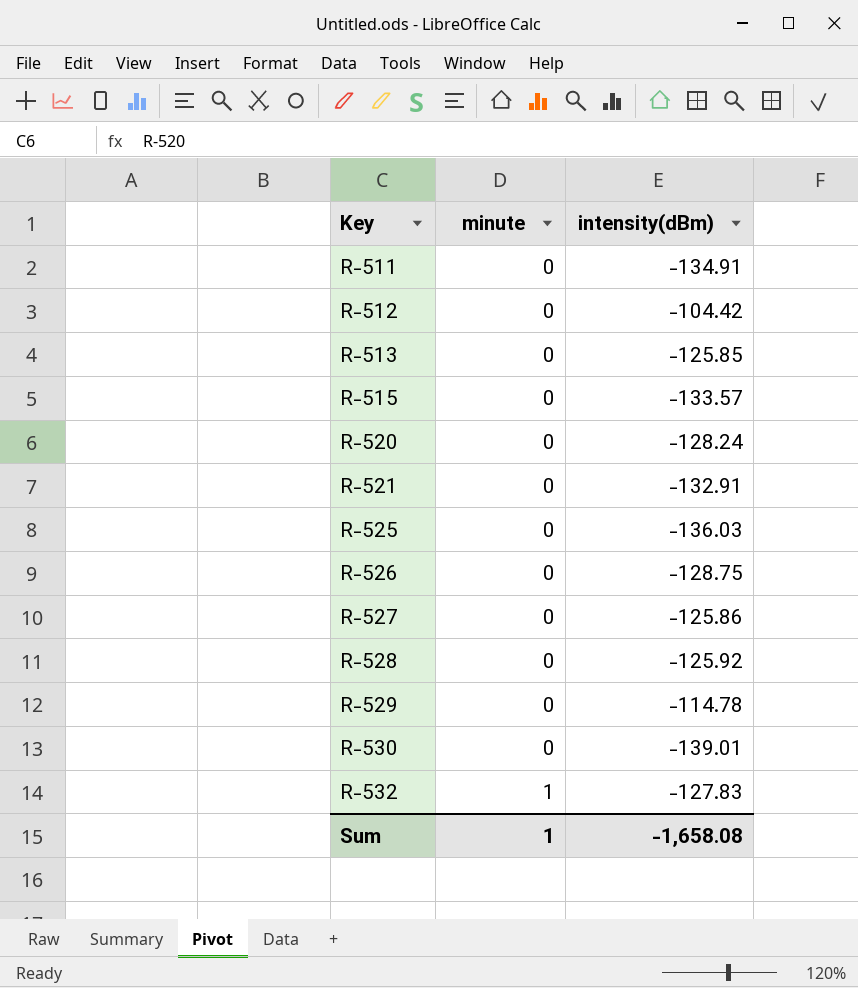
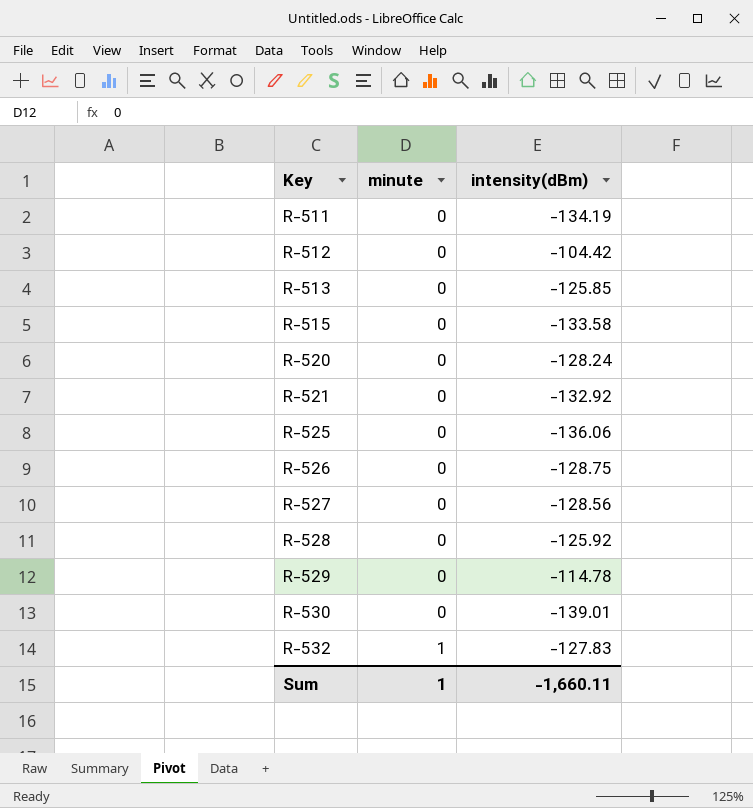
R-511 | intensity(dBm): -134.91 -> -134.19
R-515 | intensity(dBm): -133.57 -> -133.58
R-521 | intensity(dBm): -132.91 -> -132.92
R-525 | intensity(dBm): -136.03 -> -136.06
R-527 | intensity(dBm): -125.86 -> -128.56
Sum | intensity(dBm): -1,658.08 -> -1,660.11

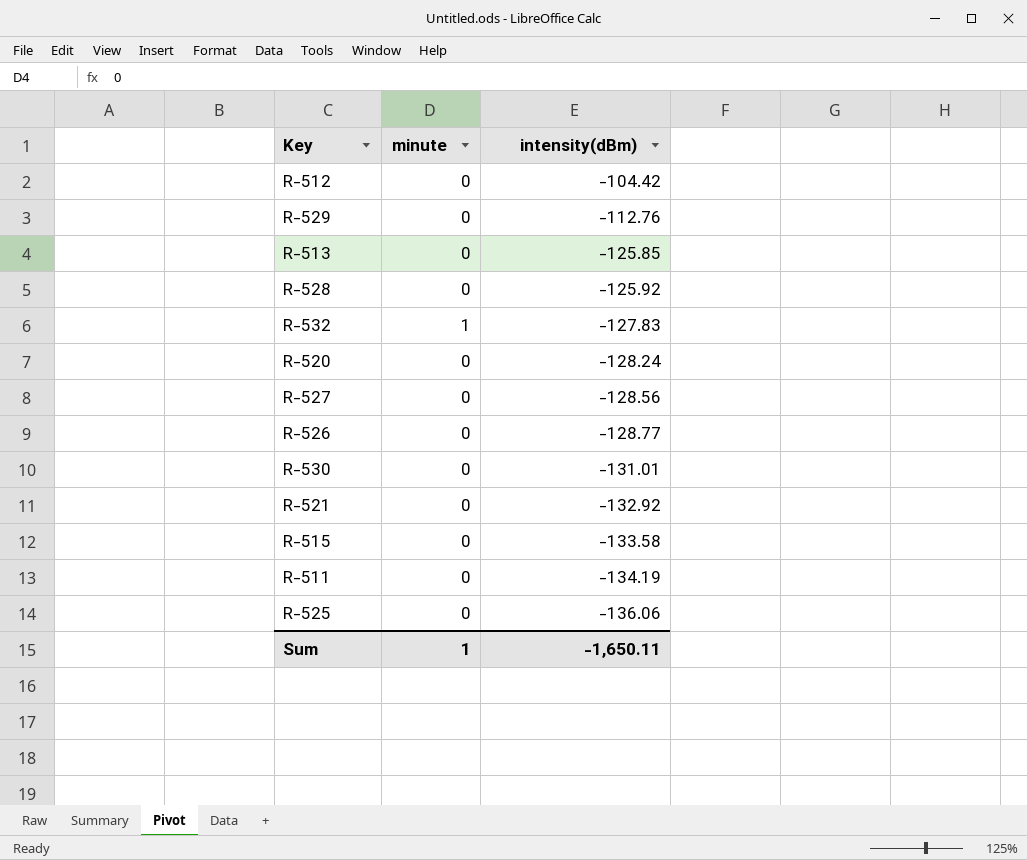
row order: Key ascending -> intensity(dBm) descending
R-529 | intensity(dBm): -114.78 -> -112.76
R-526 | intensity(dBm): -128.75 -> -128.77
R-530 | intensity(dBm): -139.01 -> -131.01
Sum | intensity(dBm): -1,660.11 -> -1,650.11

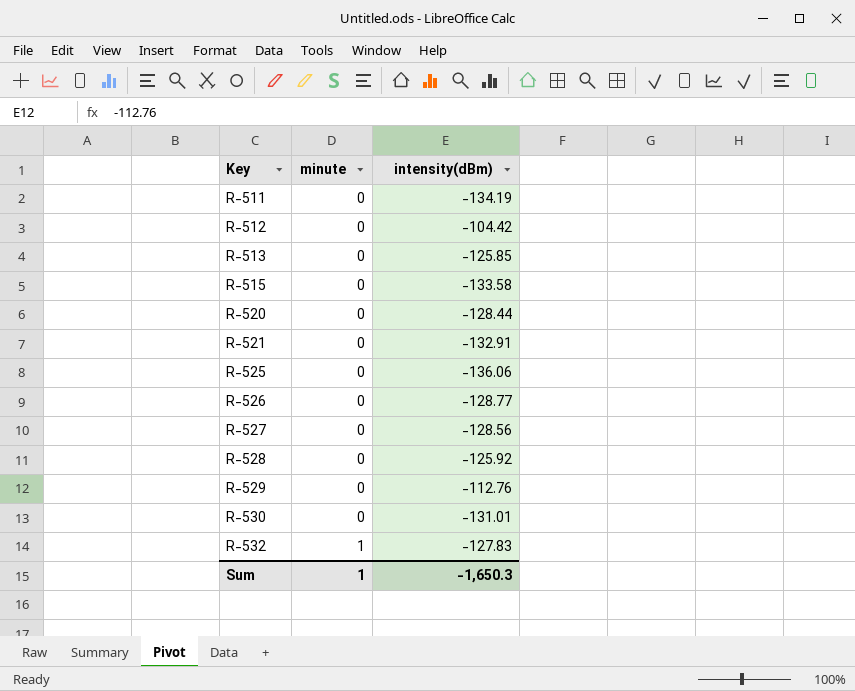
row order: intensity(dBm) descending -> Key ascending
R-520 | intensity(dBm): -128.24 -> -128.44
R-521 | intensity(dBm): -132.92 -> -132.91
Sum | intensity(dBm): -1,650.11 -> -1,650.3

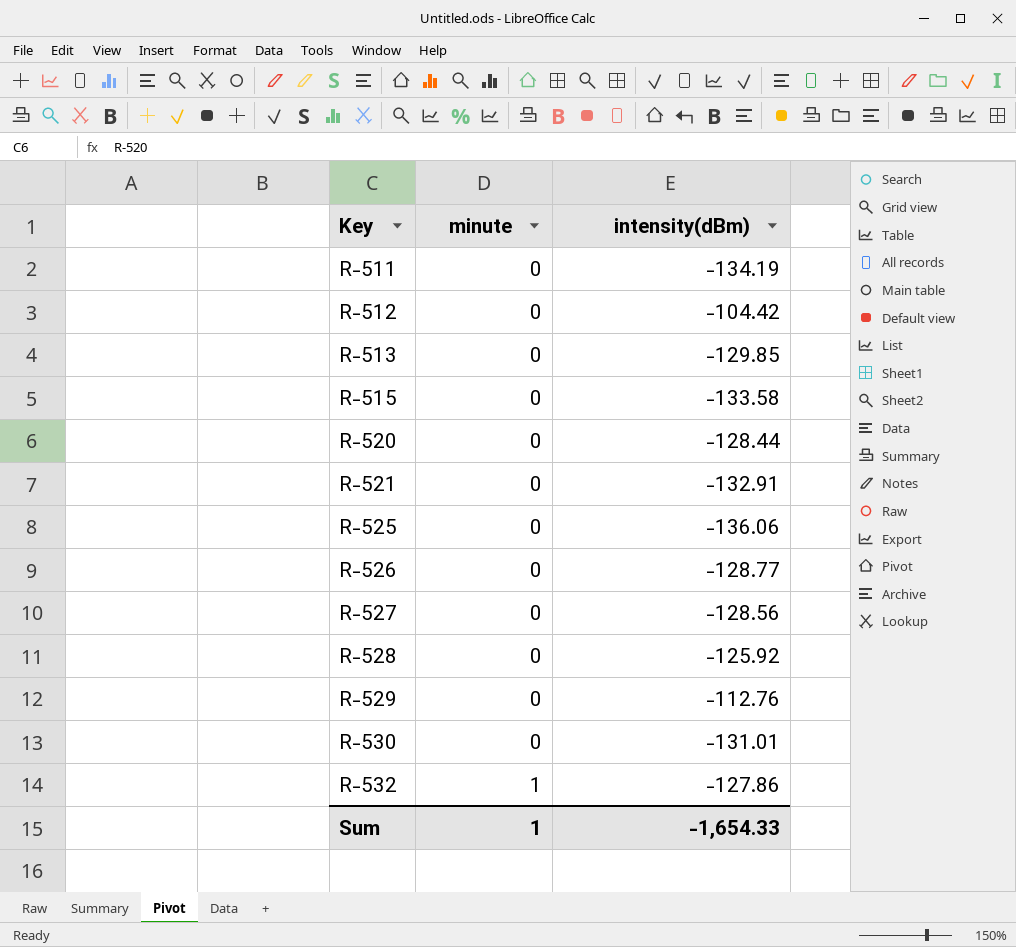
R-513 | intensity(dBm): -125.85 -> -129.85
R-532 | intensity(dBm): -127.83 -> -127.86
Sum | intensity(dBm): -1,650.3 -> -1,654.33

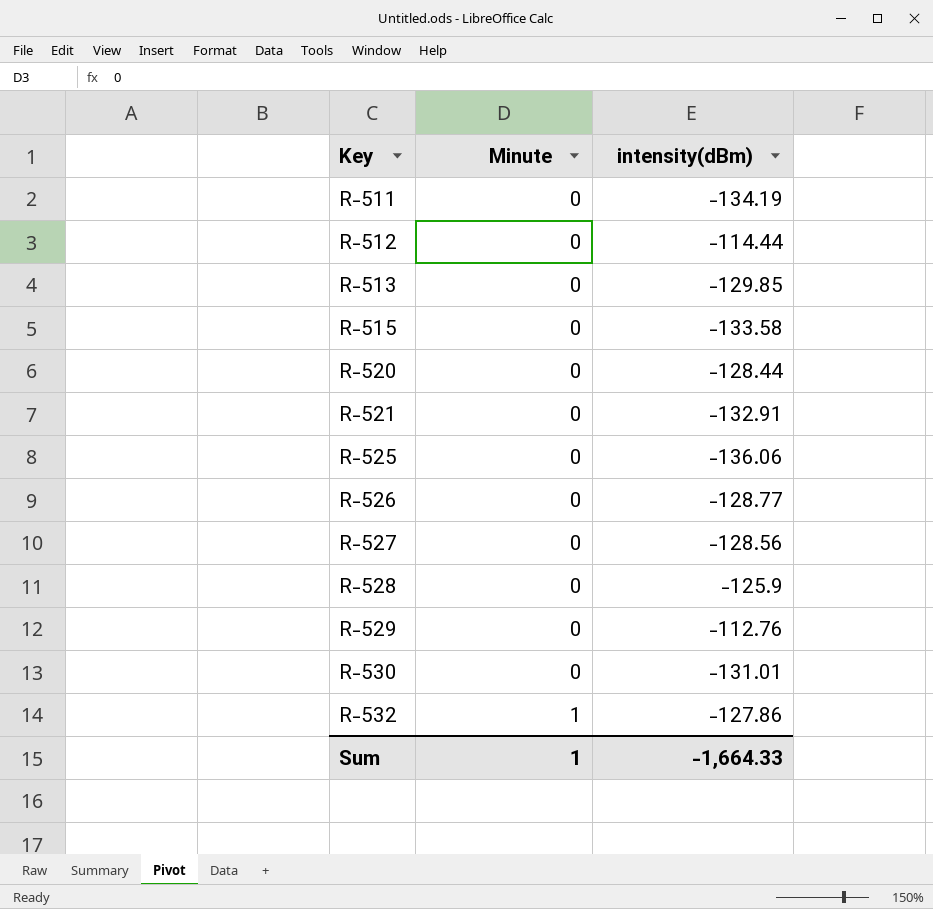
column name: minute -> Minute
R-512 | intensity(dBm): -104.42 -> -114.44
R-528 | intensity(dBm): -125.92 -> -125.9
Sum | intensity(dBm): -1,654.33 -> -1,664.33

